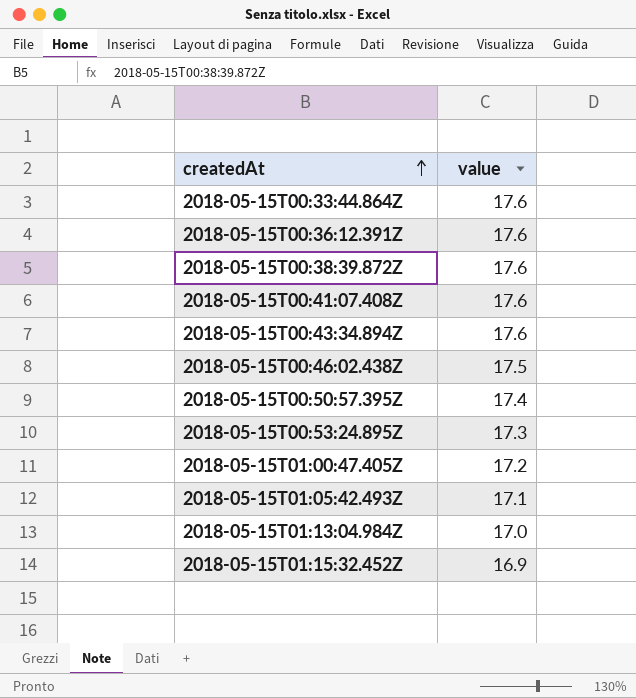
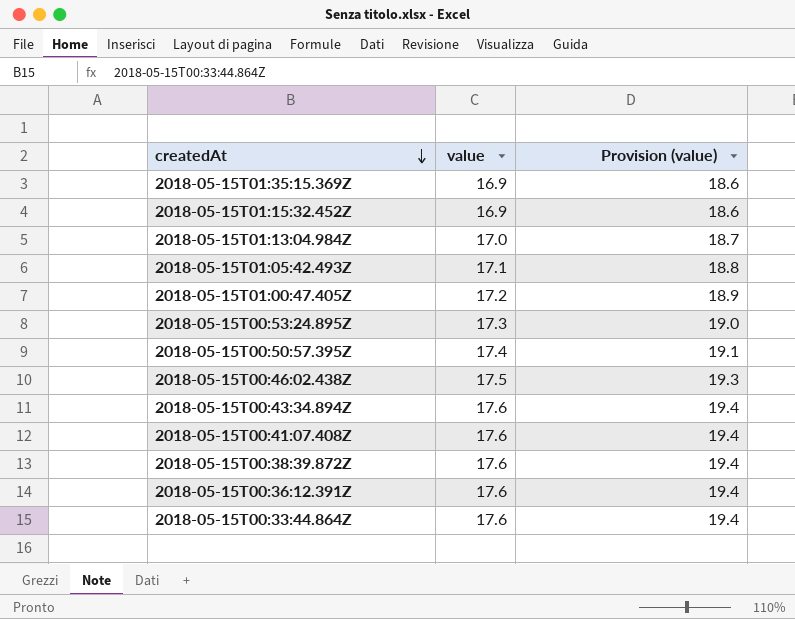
row order: createdAt ascending -> createdAt descending
column Provision (value) | formula: none -> [value] * 1.1
row 2018-05-15T01:35:15.369Z: none -> 16.9 | 18.6

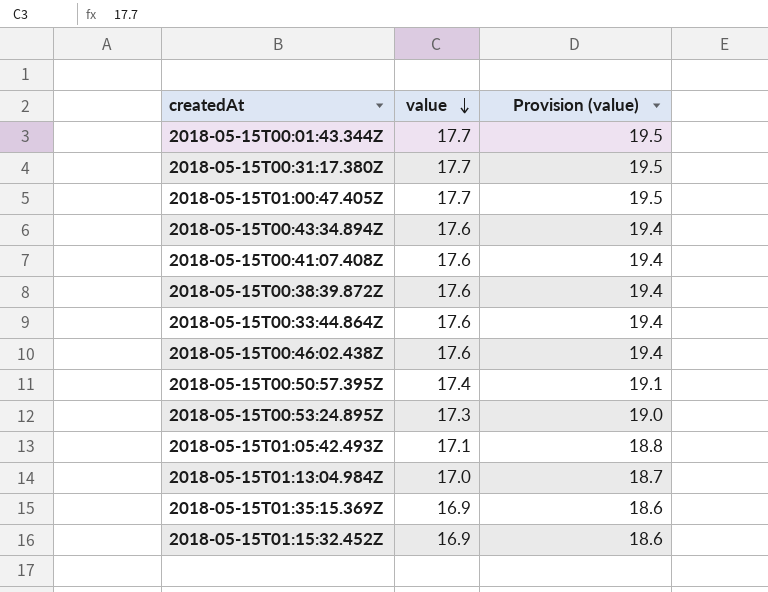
row order: createdAt descending -> value descending
row 2018-05-15T00:36:12.391Z: 17.6 | 19.4 -> none
row 2018-05-15T00:01:43.344Z: none -> 17.7 | 19.5
row 2018-05-15T00:31:17.380Z: none -> 17.7 | 19.5
2018-05-15T01:00:47.405Z | value: 17.2 -> 17.7
2018-05-15T01:00:47.405Z | Provision (value): 18.9 -> 19.5
2018-05-15T00:46:02.438Z | value: 17.5 -> 17.6
2018-05-15T00:46:02.438Z | Provision (value): 19.3 -> 19.4

